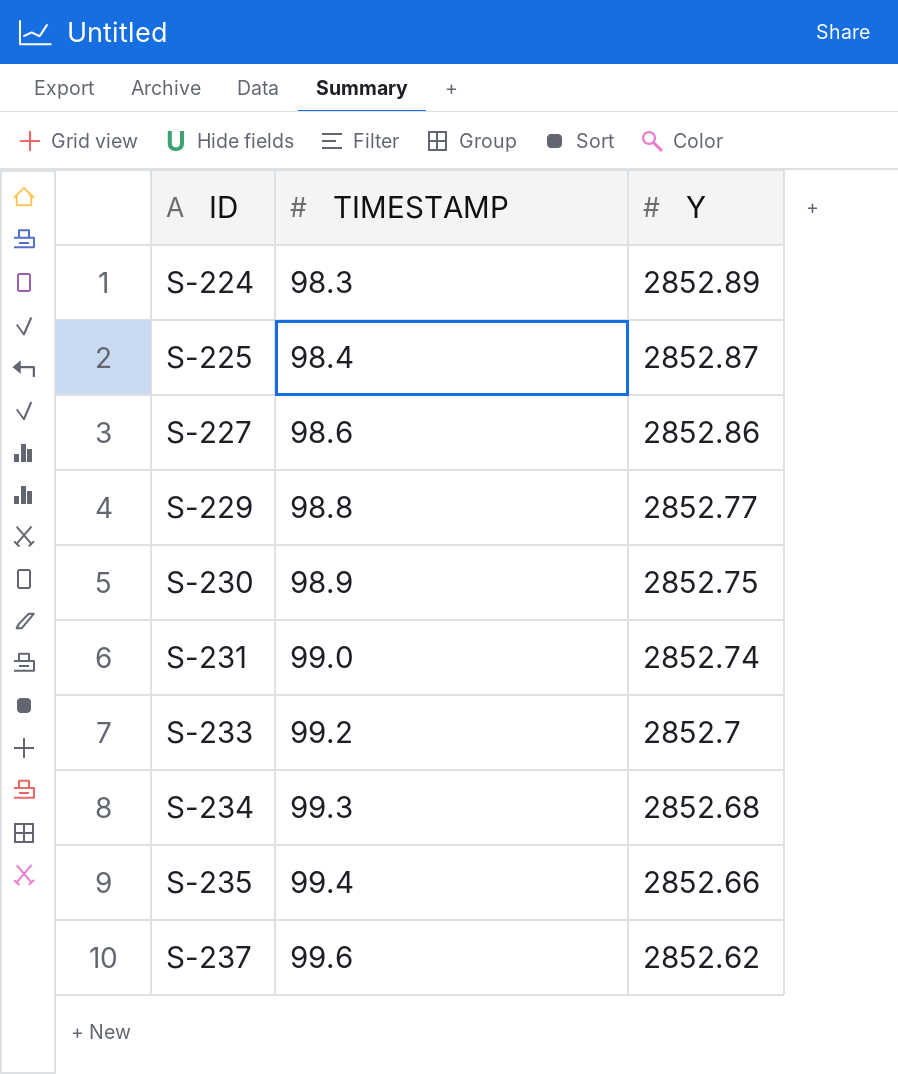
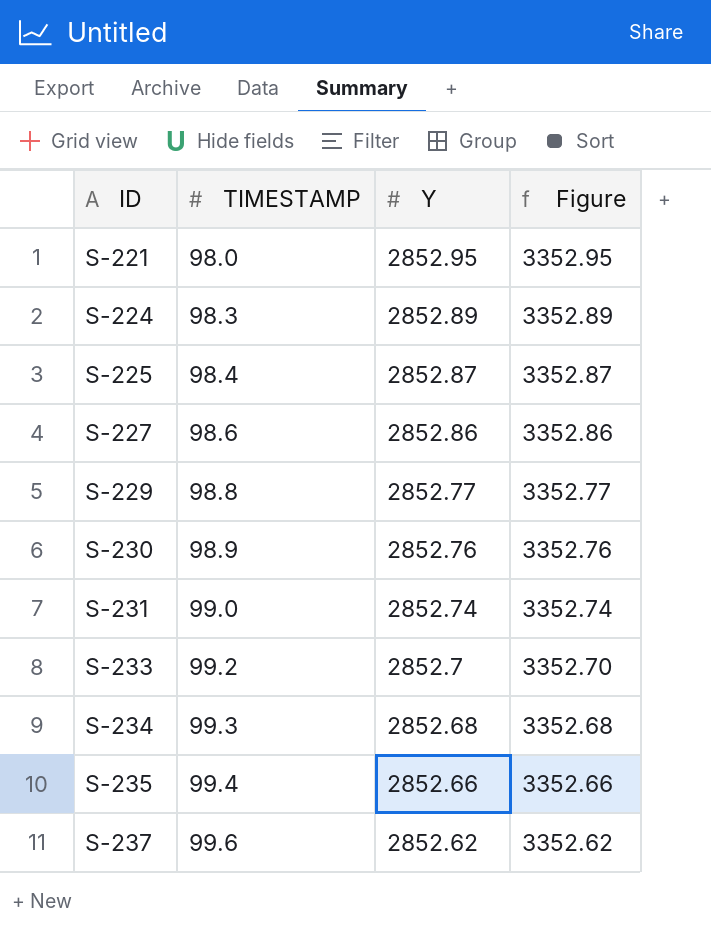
column Figure | formula: none -> [Y] + 500
row S-221: none -> 98.0 | 2852.95 | 3352.95
S-230 | Y: 2852.75 -> 2852.76

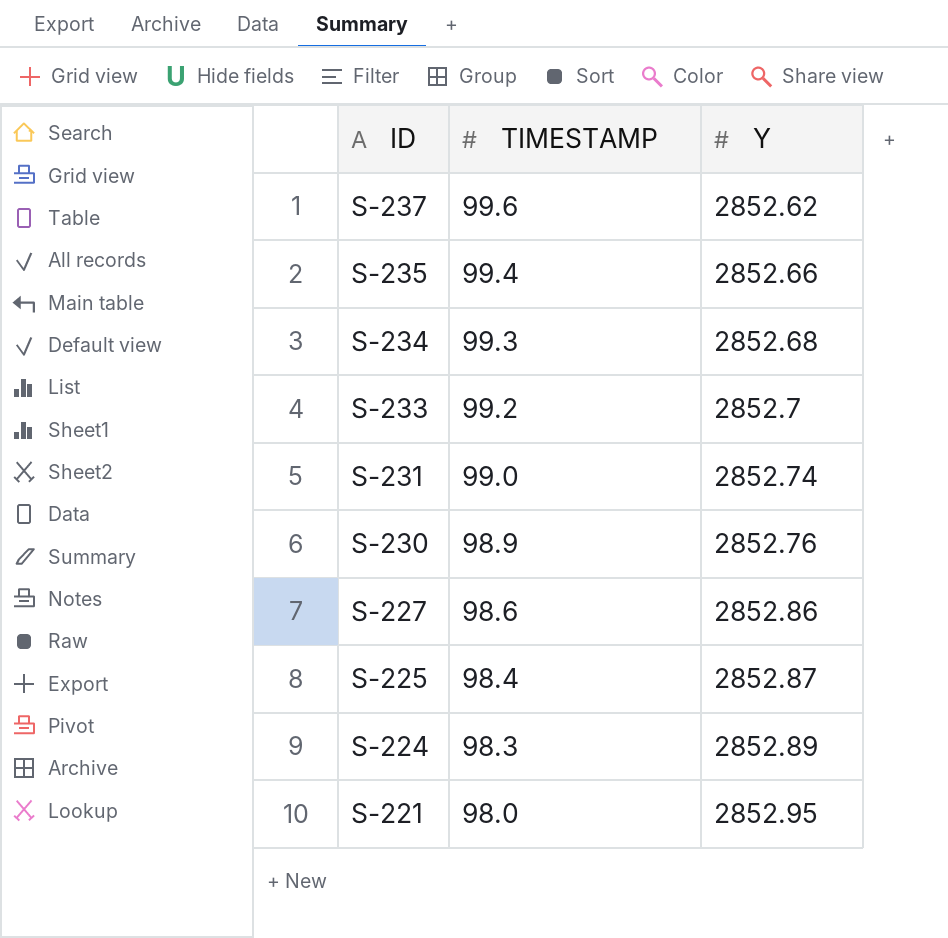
row order: ID ascending -> ID descending
column Figure | formula: [Y] + 500 -> none
row S-229: 98.8 | 2852.77 | 3352.77 -> none

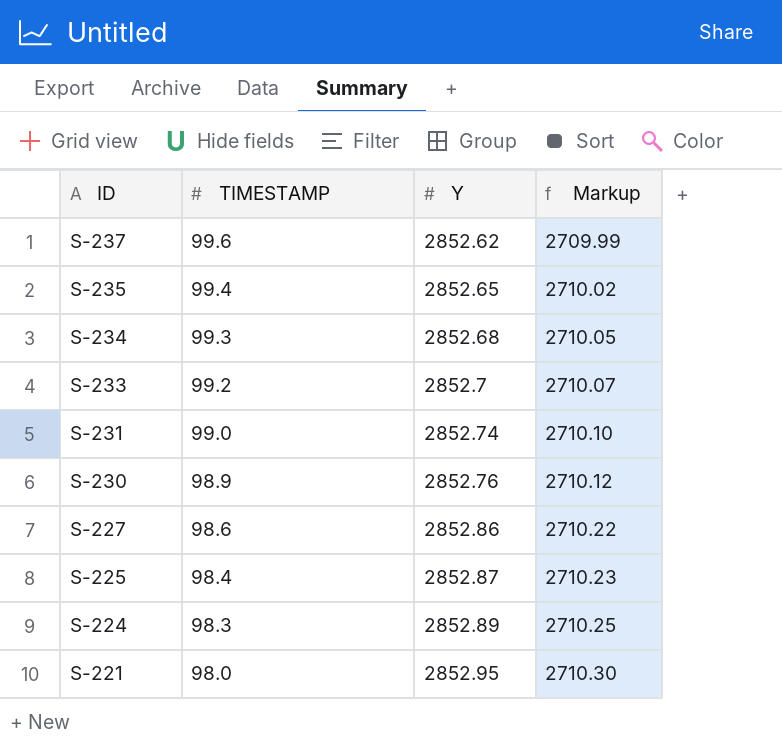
column Markup | formula: none -> [Y] * 0.95
S-235 | Y: 2852.66 -> 2852.65

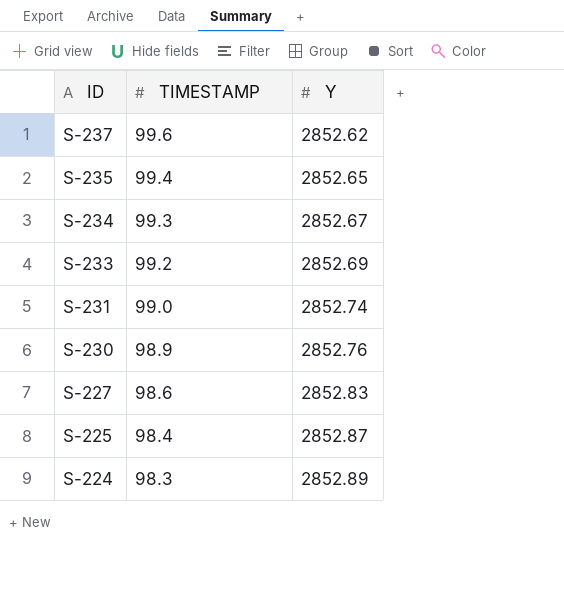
column Markup | formula: [Y] * 0.95 -> none
row S-221: 98.0 | 2852.95 | 2710.30 -> none
S-234 | Y: 2852.68 -> 2852.67
S-233 | Y: 2852.7 -> 2852.69
S-227 | Y: 2852.86 -> 2852.83

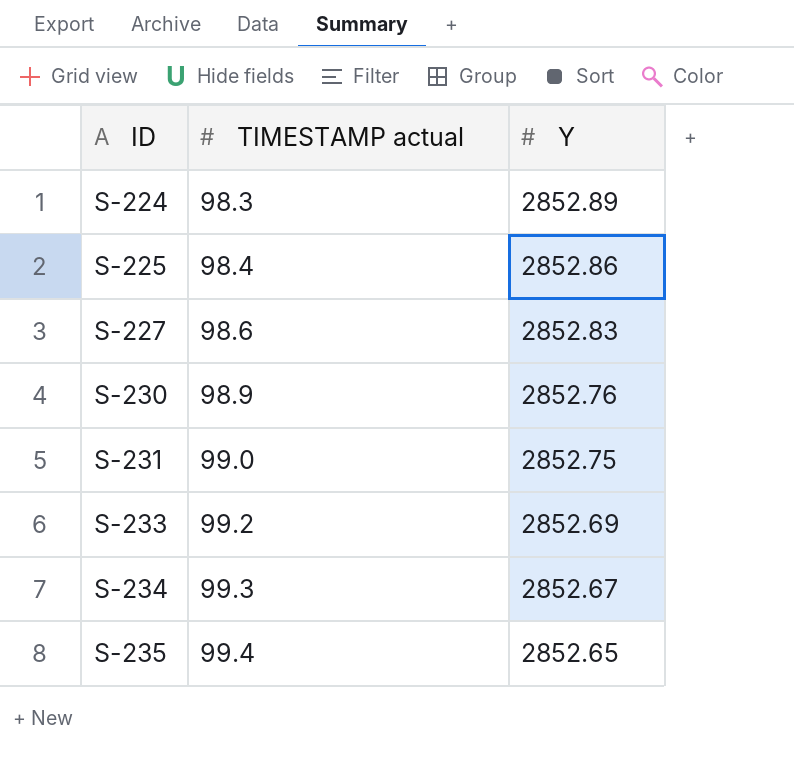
row order: ID descending -> ID ascending
column name: TIMESTAMP -> TIMESTAMP actual
row S-237: 99.6 | 2852.62 -> none
S-225 | Y: 2852.87 -> 2852.86
S-231 | Y: 2852.74 -> 2852.75

